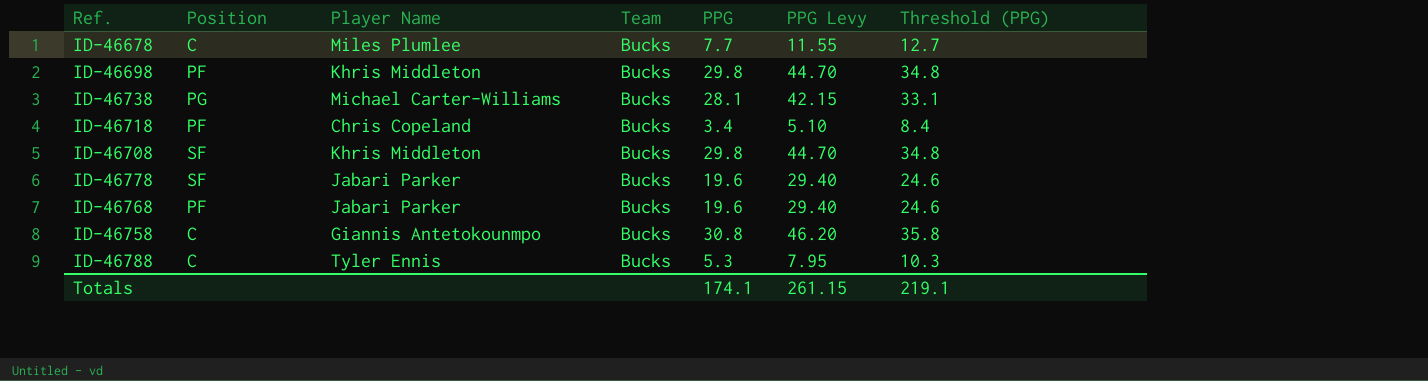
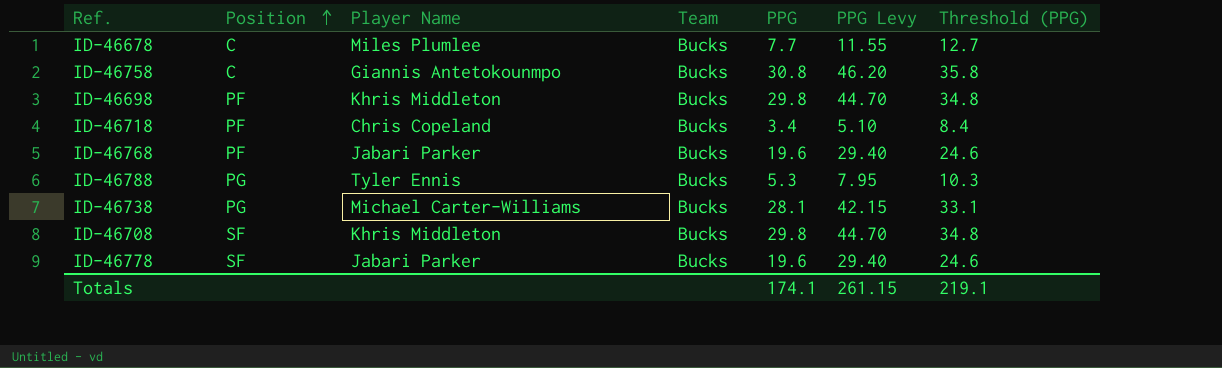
row order: none -> Position ascending
ID-46788 | Position: C -> PG

